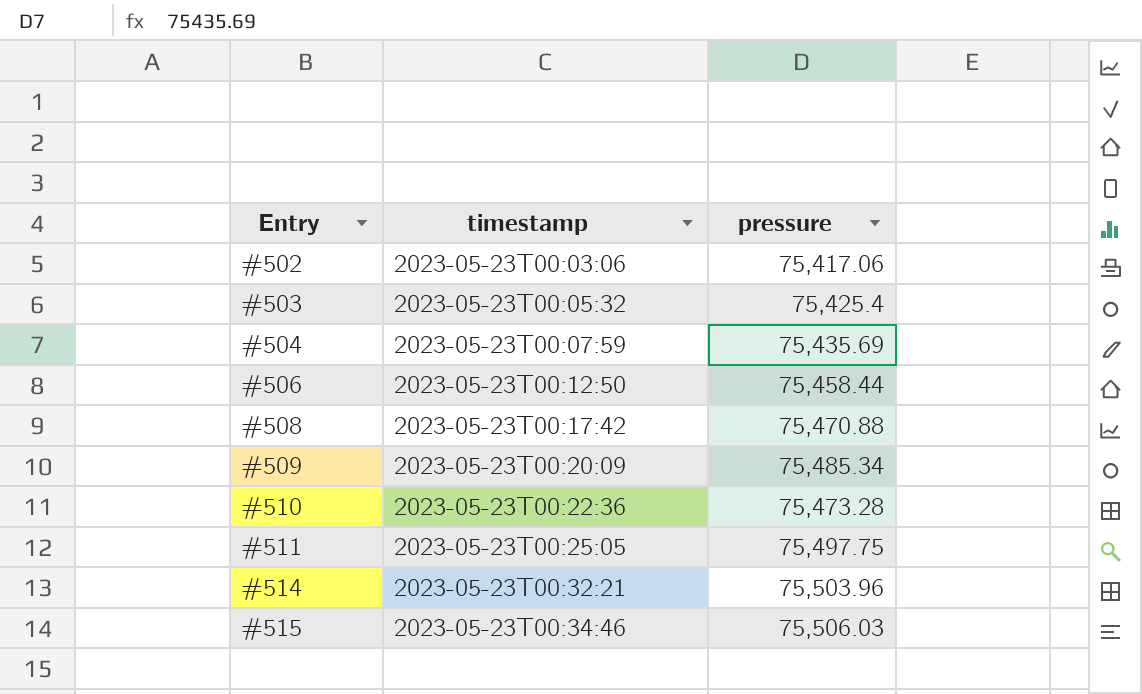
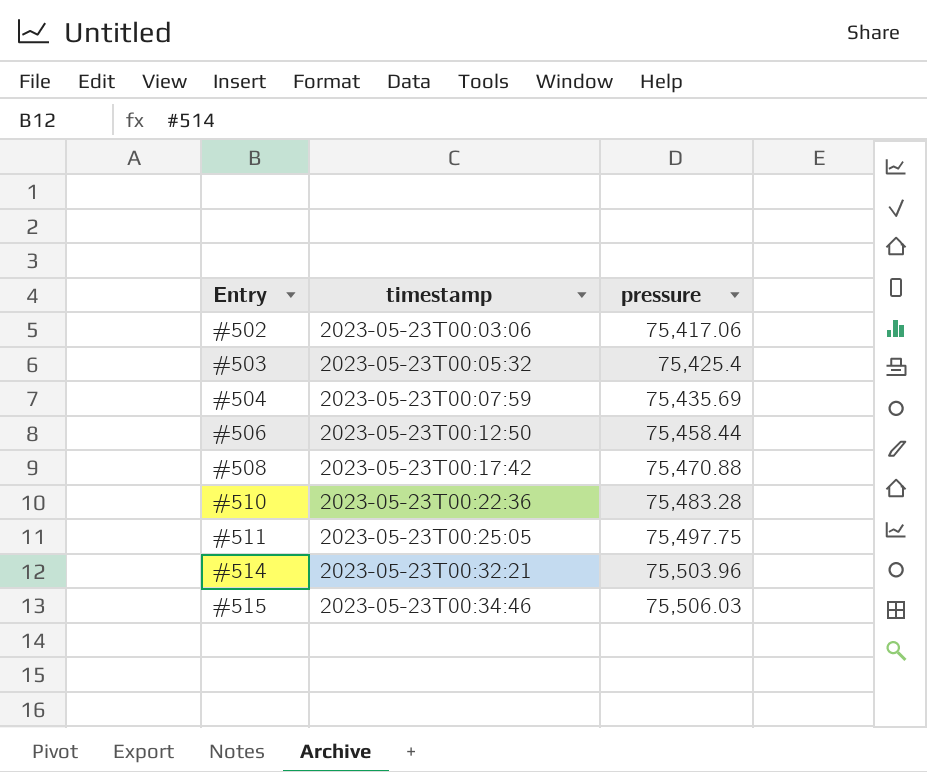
row #509: 2023-05-23T00:20:09 | 75,485.34 -> none
#510 | pressure: 75,473.28 -> 75,483.28

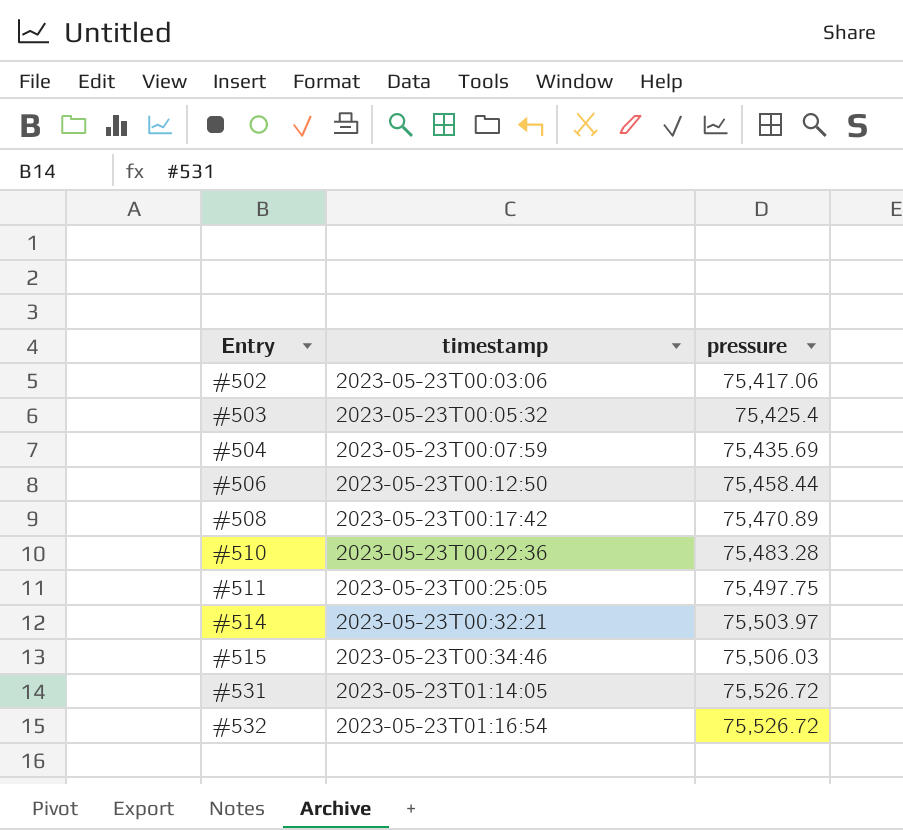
#508 | pressure: 75,470.88 -> 75,470.89
#514 | pressure: 75,503.96 -> 75,503.97
row #531: none -> 2023-05-23T01:14:05 | 75,526.72
row #532: none -> 2023-05-23T01:16:54 | 75,526.72

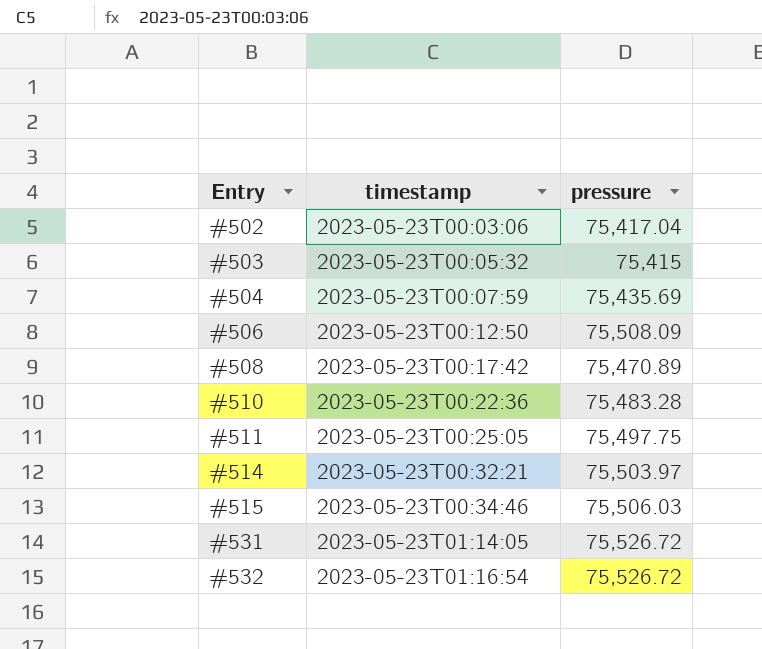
#502 | pressure: 75,417.06 -> 75,417.04
#503 | pressure: 75,425.4 -> 75,415
#506 | pressure: 75,458.44 -> 75,508.09

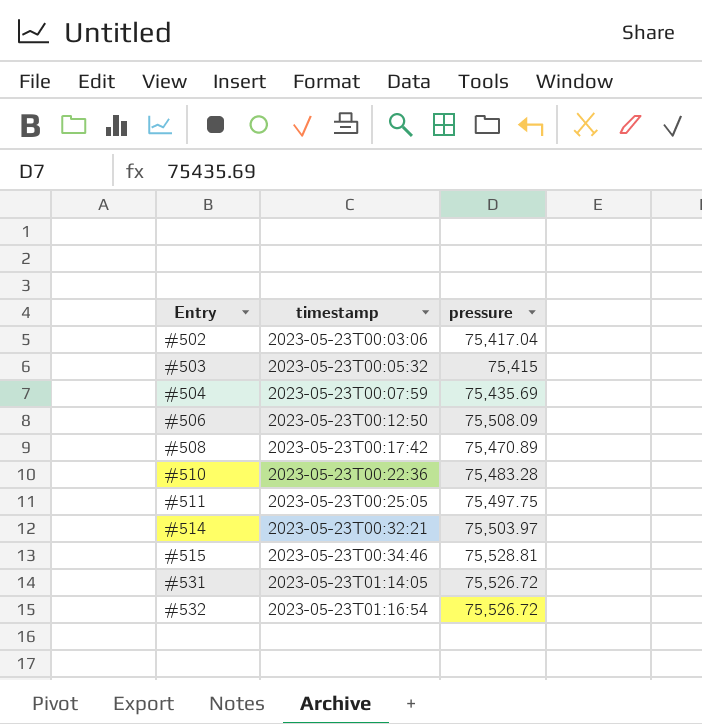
#515 | pressure: 75,506.03 -> 75,528.81

